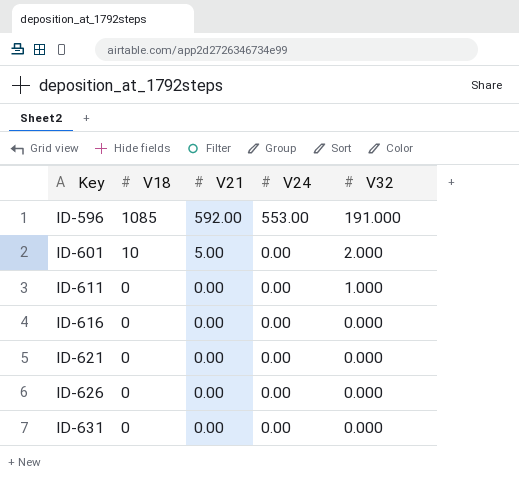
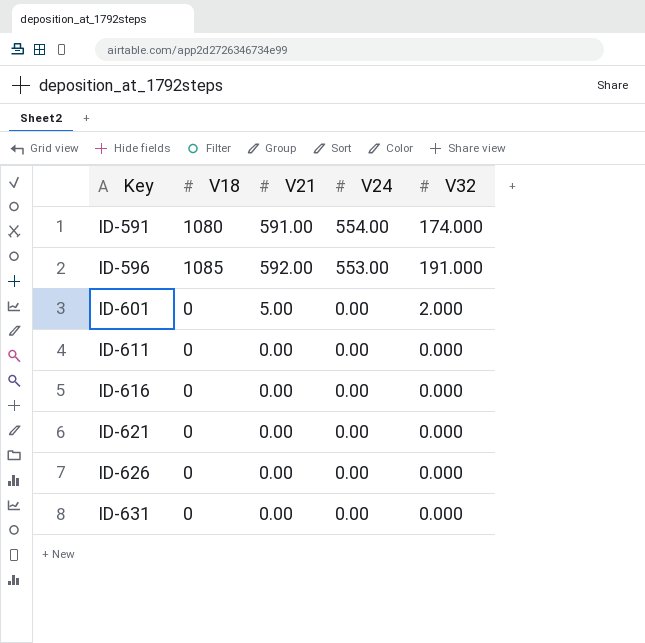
row ID-591: none -> 1080 | 591.00 | 554.00 | 174.000
ID-601 | V18: 10 -> 0
ID-611 | V32: 1.000 -> 0.000

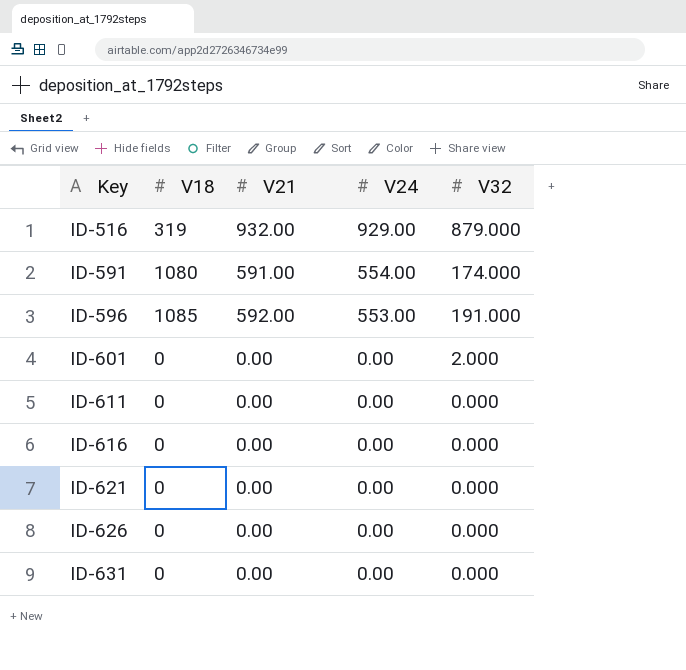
row ID-516: none -> 319 | 932.00 | 929.00 | 879.000
ID-601 | V21: 5.00 -> 0.00

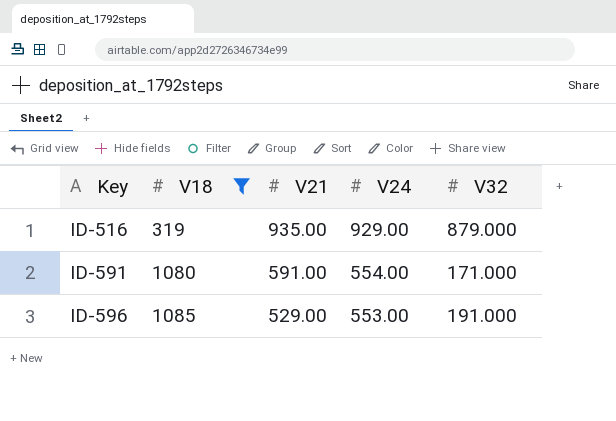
filter: none -> V18 != 0
ID-516 | V21: 932.00 -> 935.00
ID-591 | V32: 174.000 -> 171.000
ID-596 | V21: 592.00 -> 529.00

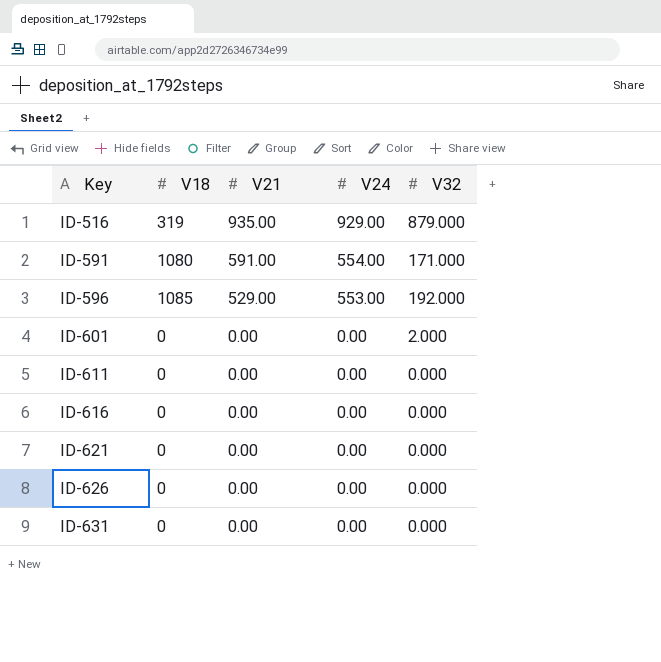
filter: V18 != 0 -> none
ID-596 | V32: 191.000 -> 192.000

